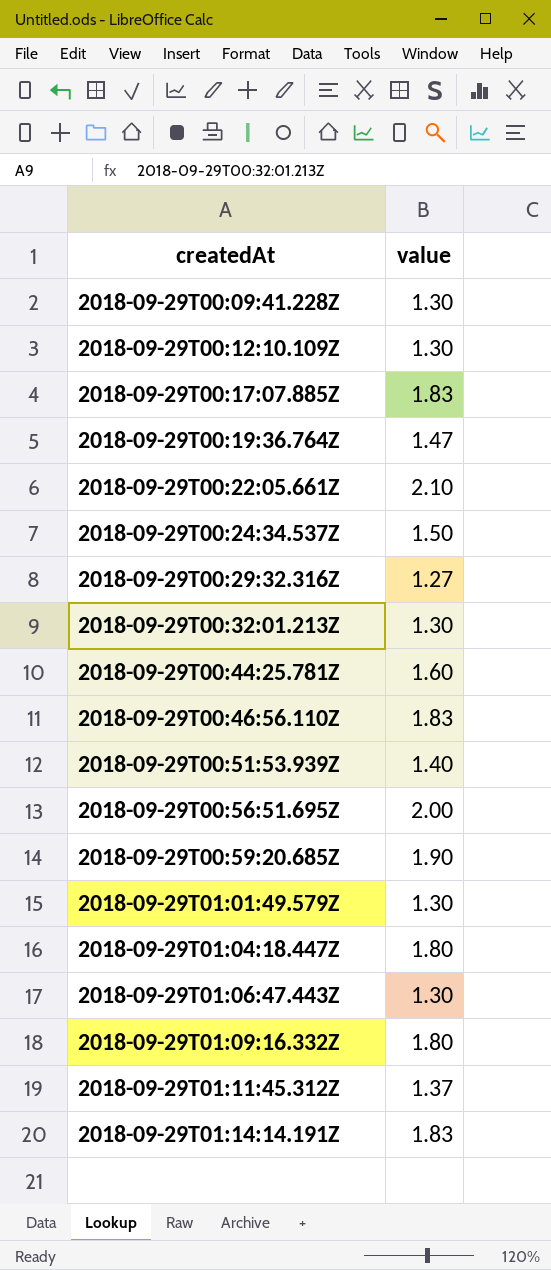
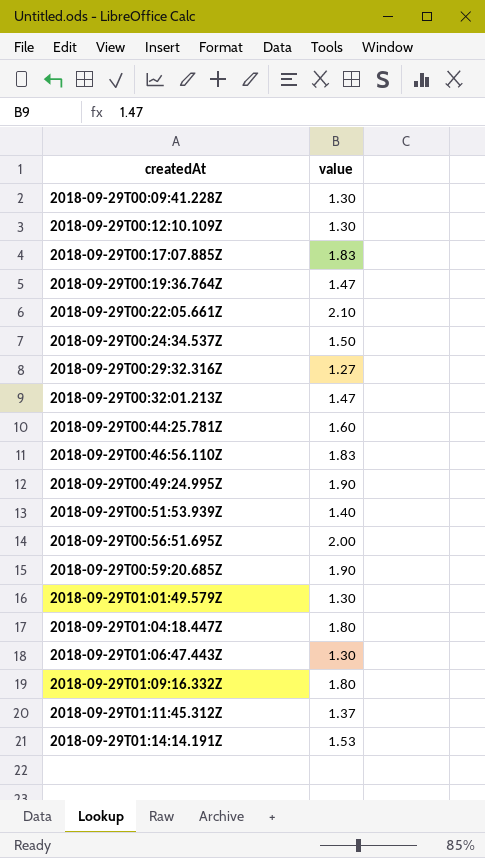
2018-09-29T00:32:01.213Z | value: 1.30 -> 1.47
row 2018-09-29T00:49:24.995Z: none -> 1.90
2018-09-29T01:14:14.191Z | value: 1.83 -> 1.53

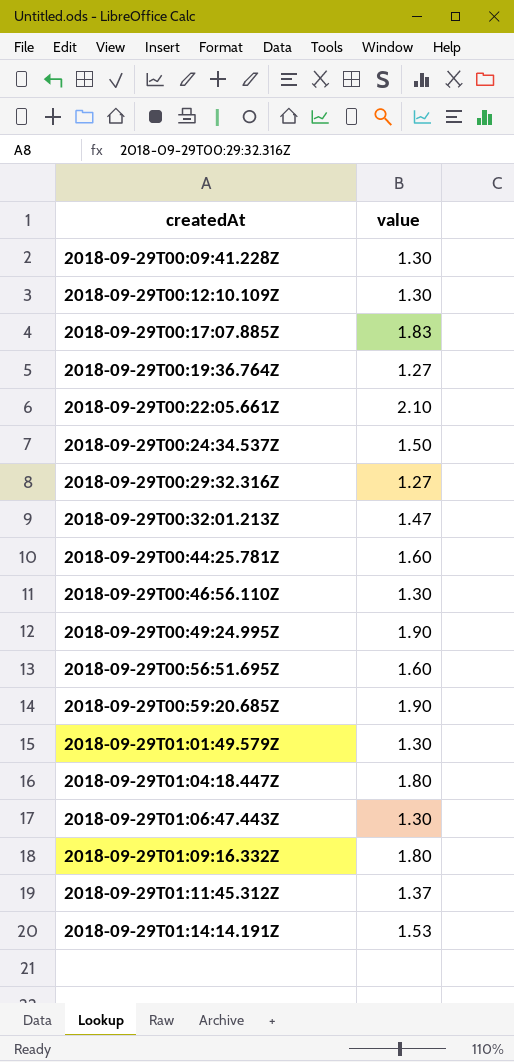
row 2018-09-29T00:51:53.939Z: 1.40 -> none
2018-09-29T00:19:36.764Z | value: 1.47 -> 1.27
2018-09-29T00:46:56.110Z | value: 1.83 -> 1.30
2018-09-29T00:56:51.695Z | value: 2.00 -> 1.60

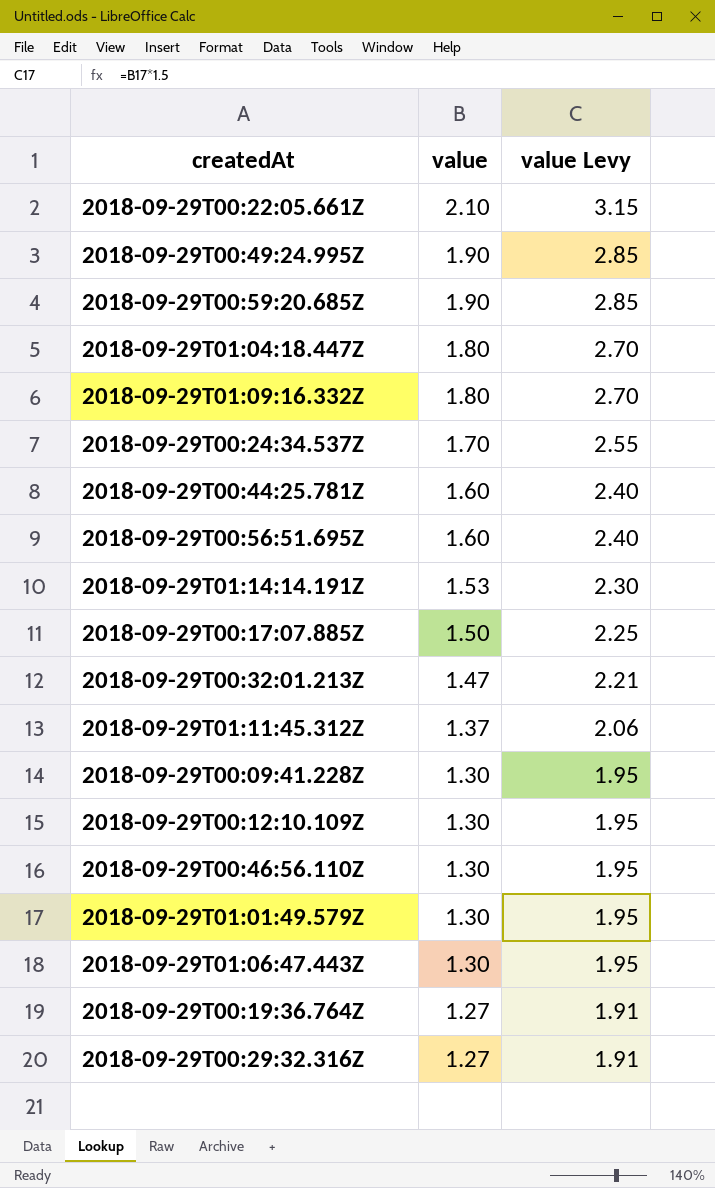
row order: createdAt ascending -> value descending
column value Levy | formula: none -> [value] * 1.5
2018-09-29T00:24:34.537Z | value: 1.50 -> 1.70
2018-09-29T00:17:07.885Z | value: 1.83 -> 1.50

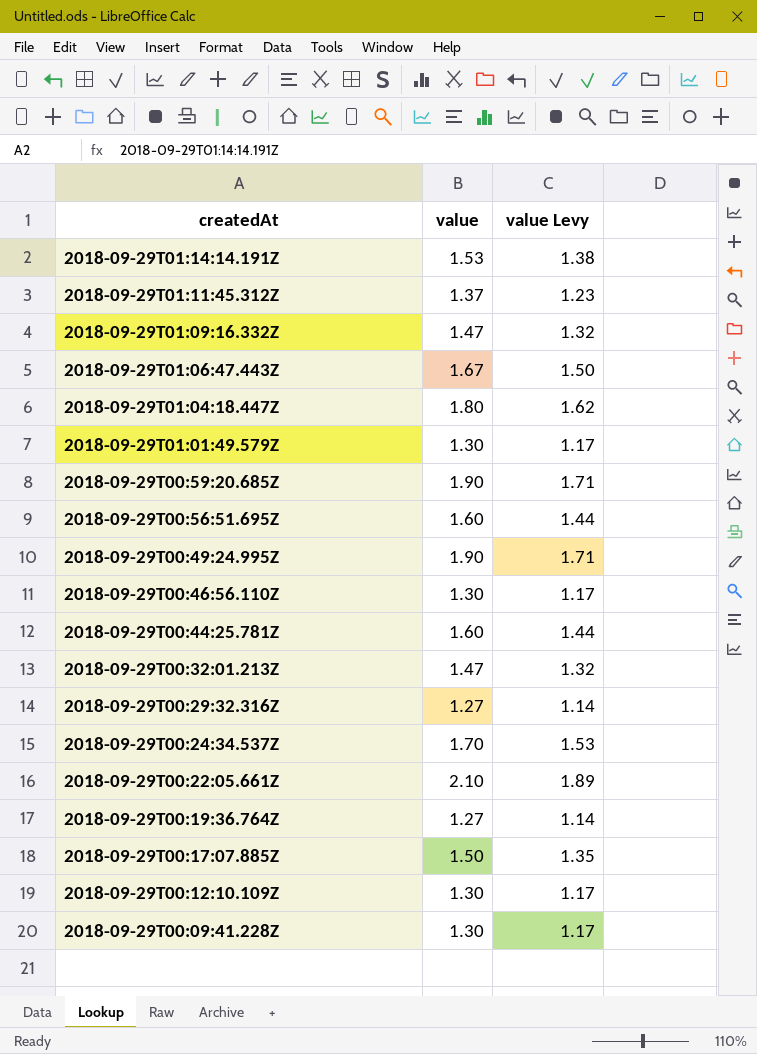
row order: value descending -> createdAt descending
column value Levy | formula: [value] * 1.5 -> [value] * 0.9
2018-09-29T01:09:16.332Z | value: 1.80 -> 1.47
2018-09-29T01:06:47.443Z | value: 1.30 -> 1.67

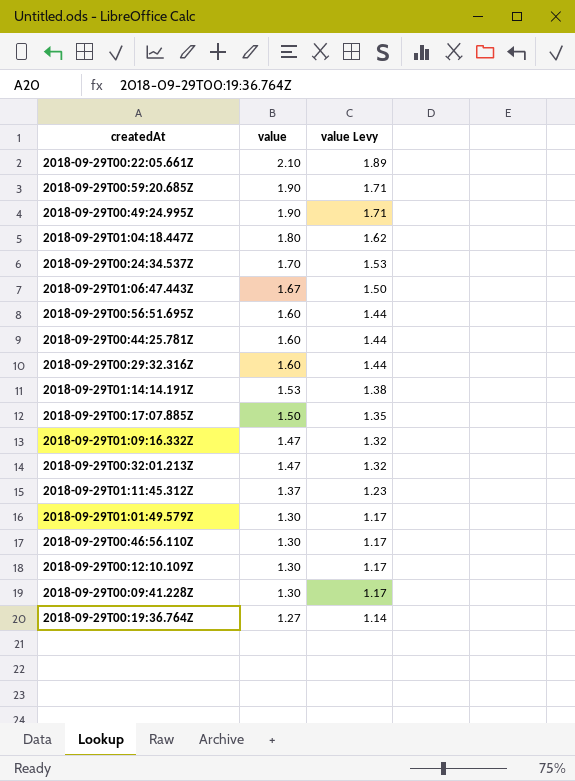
row order: createdAt descending -> value descending
2018-09-29T00:29:32.316Z | value: 1.27 -> 1.60
2018-09-29T00:29:32.316Z | value Levy: 1.14 -> 1.44

